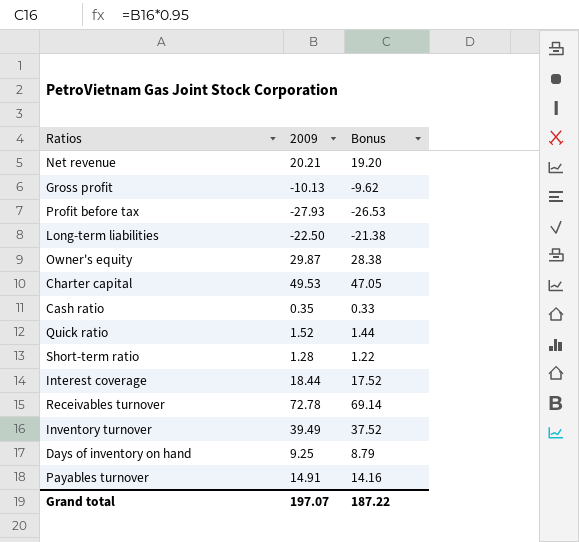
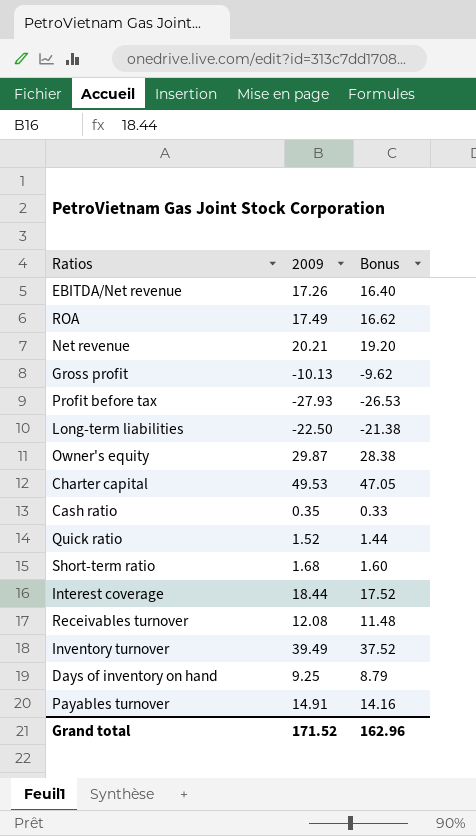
row EBITDA/Net revenue: none -> 17.26 | 16.40
row ROA: none -> 17.49 | 16.62
Short-term ratio | 2009: 1.28 -> 1.68
Short-term ratio | Bonus: 1.22 -> 1.60
Receivables turnover | 2009: 72.78 -> 12.08
Receivables turnover | Bonus: 69.14 -> 11.48
Grand total | 2009: 197.07 -> 171.52
Grand total | Bonus: 187.22 -> 162.96

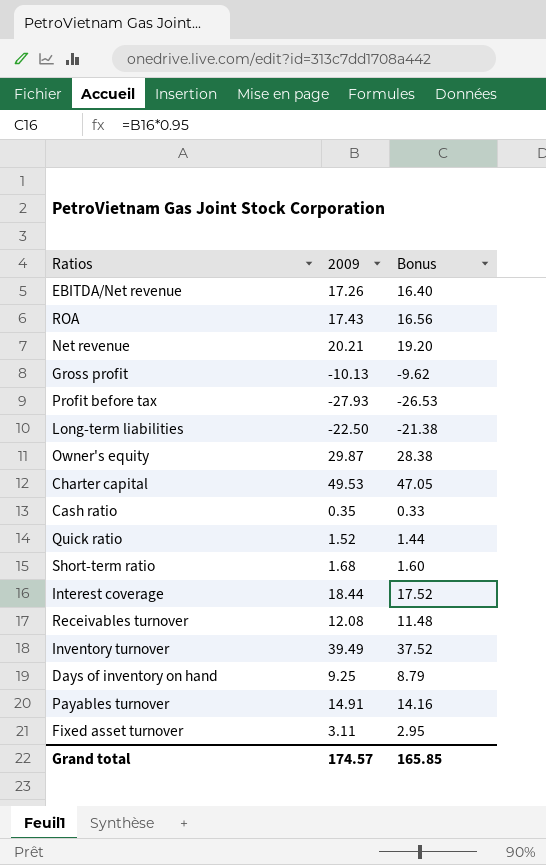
ROA | 2009: 17.49 -> 17.43
ROA | Bonus: 16.62 -> 16.56
row Fixed asset turnover: none -> 3.11 | 2.95
Grand total | 2009: 171.52 -> 174.57
Grand total | Bonus: 162.96 -> 165.85

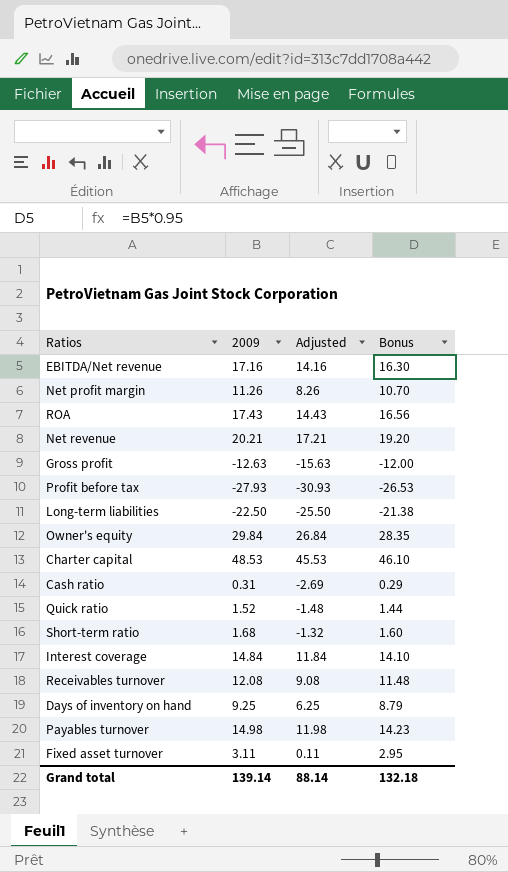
column Adjusted | formula: none -> [2009] - 3
row Inventory turnover: 39.49 | 37.52 -> none
EBITDA/Net revenue | 2009: 17.26 -> 17.16
EBITDA/Net revenue | Bonus: 16.40 -> 16.30
row Net profit margin: none -> 11.26 | 8.26 | 10.70
Gross profit | 2009: -10.13 -> -12.63
Gross profit | Bonus: -9.62 -> -12.00
Owner's equity | 2009: 29.87 -> 29.84
Owner's equity | Bonus: 28.38 -> 28.35
Charter capital | 2009: 49.53 -> 48.53
Charter capital | Bonus: 47.05 -> 46.10
Cash ratio | 2009: 0.35 -> 0.31
Cash ratio | Bonus: 0.33 -> 0.29
Interest coverage | 2009: 18.44 -> 14.84
Interest coverage | Bonus: 17.52 -> 14.10
Payables turnover | 2009: 14.91 -> 14.98
Payables turnover | Bonus: 14.16 -> 14.23
Grand total | 2009: 174.57 -> 139.14
Grand total | Bonus: 165.85 -> 132.18

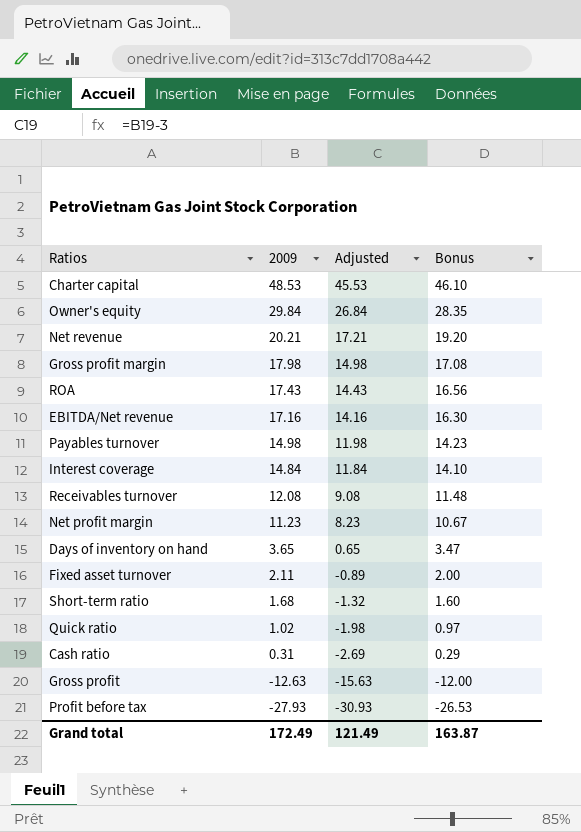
row order: none -> 2009 descending
row Long-term liabilities: -22.50 | -25.50 | -21.38 -> none
row Gross profit margin: none -> 17.98 | 14.98 | 17.08
Net profit margin | 2009: 11.26 -> 11.23
Net profit margin | Adjusted: 8.26 -> 8.23
Net profit margin | Bonus: 10.70 -> 10.67
Days of inventory on hand | 2009: 9.25 -> 3.65
Days of inventory on hand | Adjusted: 6.25 -> 0.65
Days of inventory on hand | Bonus: 8.79 -> 3.47
Fixed asset turnover | 2009: 3.11 -> 2.11
Fixed asset turnover | Adjusted: 0.11 -> -0.89
Fixed asset turnover | Bonus: 2.95 -> 2.00
Quick ratio | 2009: 1.52 -> 1.02
Quick ratio | Adjusted: -1.48 -> -1.98
Quick ratio | Bonus: 1.44 -> 0.97
Grand total | 2009: 139.14 -> 172.49
Grand total | Adjusted: 88.14 -> 121.49
Grand total | Bonus: 132.18 -> 163.87

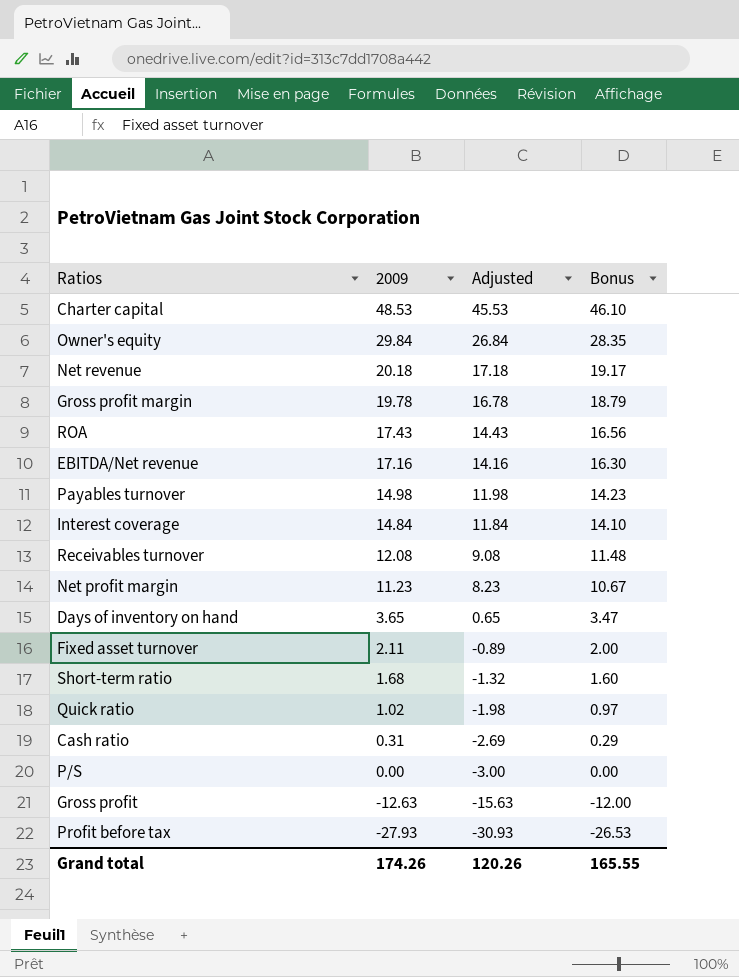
Net revenue | 2009: 20.21 -> 20.18
Net revenue | Adjusted: 17.21 -> 17.18
Net revenue | Bonus: 19.20 -> 19.17
Gross profit margin | 2009: 17.98 -> 19.78
Gross profit margin | Adjusted: 14.98 -> 16.78
Gross profit margin | Bonus: 17.08 -> 18.79
row P/S: none -> 0.00 | -3.00 | 0.00
Grand total | 2009: 172.49 -> 174.26
Grand total | Adjusted: 121.49 -> 120.26
Grand total | Bonus: 163.87 -> 165.55

